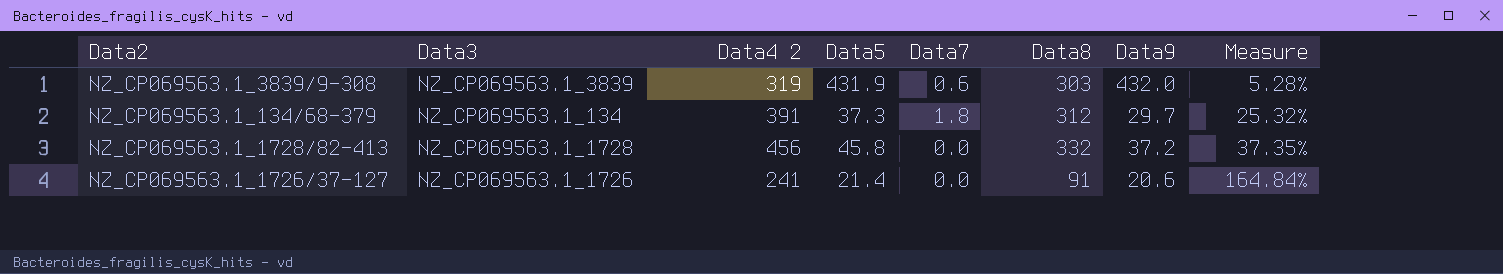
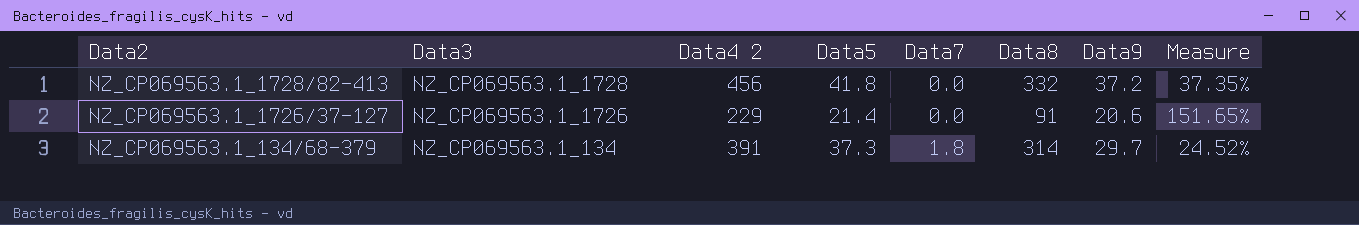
row order: Measure ascending -> Data2 descending
row NZ_CP069563.1_3839/9-308: NZ_CP069563.1_3839 | 319 | 431.9 | 0.6 | 303 | 432.0 | 5.28% -> none
NZ_CP069563.1_1728/82-413 | Data5: 45.8 -> 41.8
NZ_CP069563.1_1726/37-127 | Data4 2: 241 -> 229
NZ_CP069563.1_1726/37-127 | Measure: 164.84% -> 151.65%
NZ_CP069563.1_134/68-379 | Data8: 312 -> 314
NZ_CP069563.1_134/68-379 | Measure: 25.32% -> 24.52%

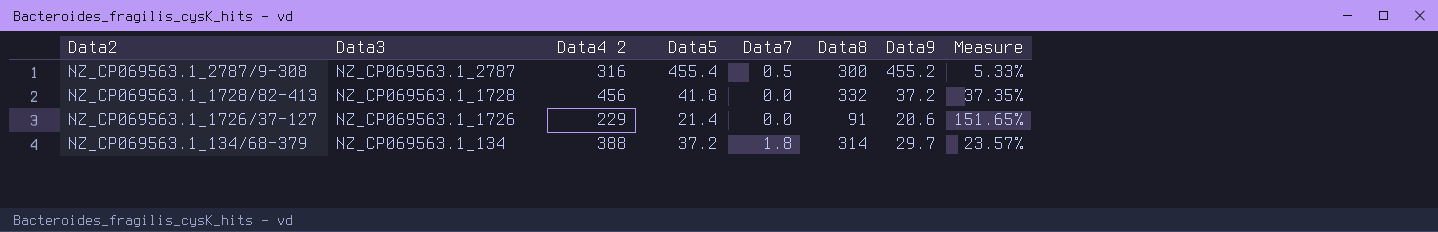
row NZ_CP069563.1_2787/9-308: none -> NZ_CP069563.1_2787 | 316 | 455.4 | 0.5 | 300 | 455.2 | 5.33%
NZ_CP069563.1_134/68-379 | Data4 2: 391 -> 388
NZ_CP069563.1_134/68-379 | Data5: 37.3 -> 37.2
NZ_CP069563.1_134/68-379 | Measure: 24.52% -> 23.57%

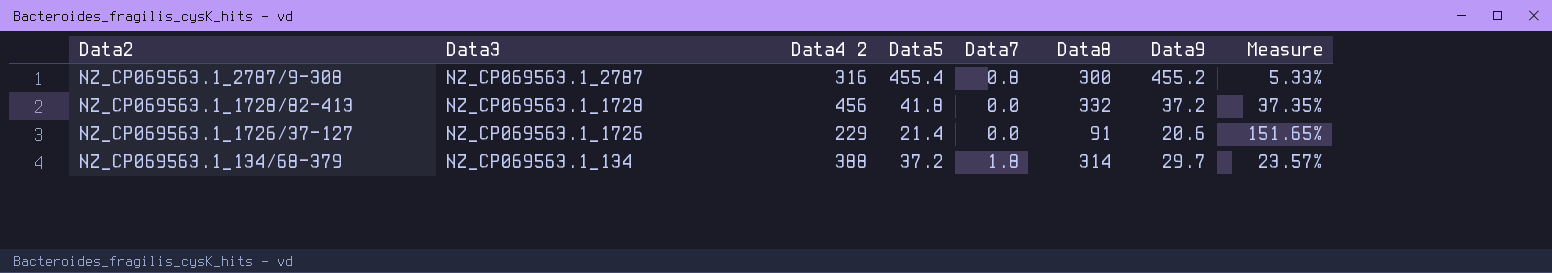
NZ_CP069563.1_2787/9-308 | Data7: 0.5 -> 0.8

